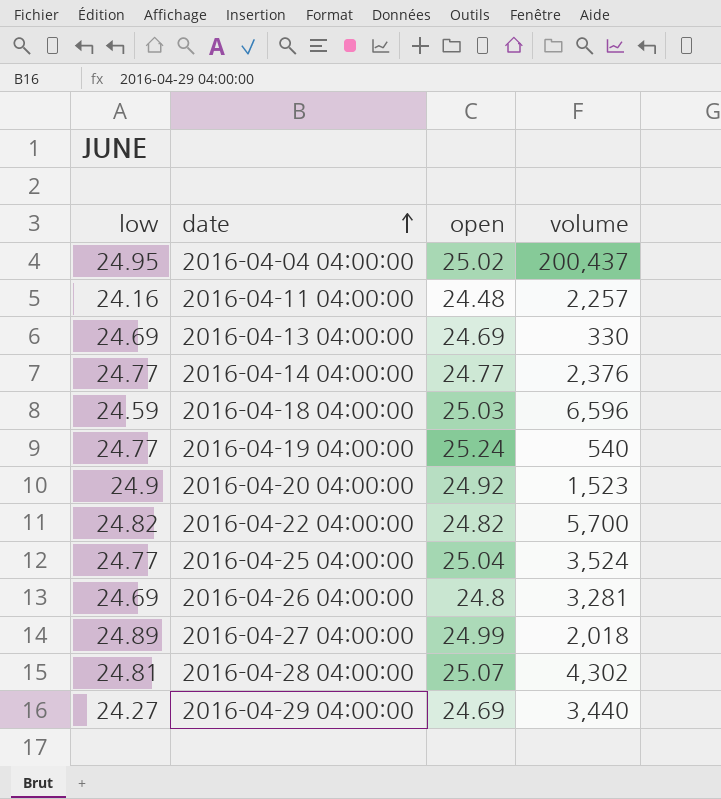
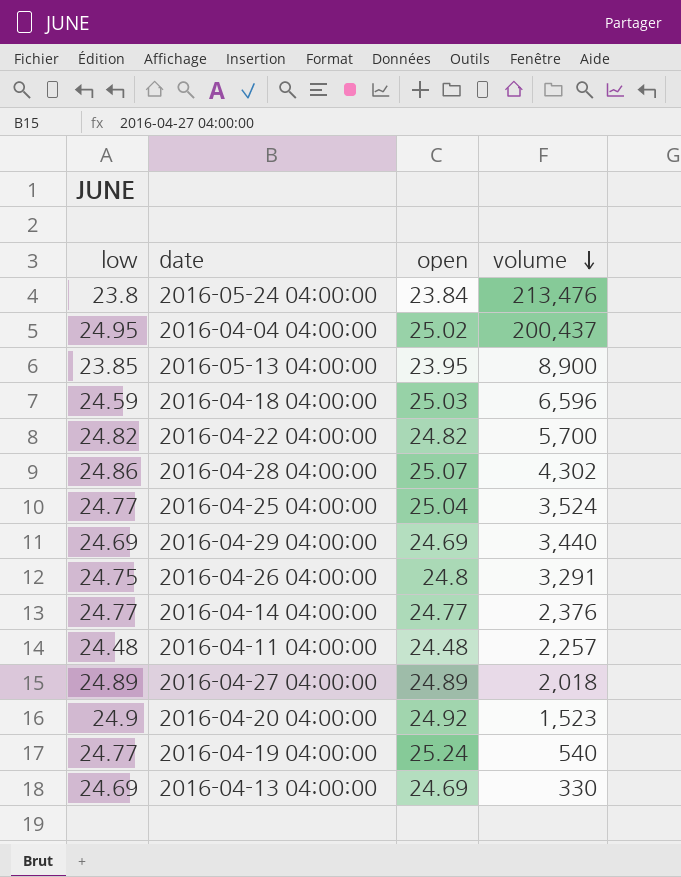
row order: date ascending -> volume descending
row 2016-05-24 04:00:00: none -> 23.8 | 23.84 | 213,476
row 2016-05-13 04:00:00: none -> 23.85 | 23.95 | 8,900
2016-04-28 04:00:00 | low: 24.81 -> 24.86
2016-04-29 04:00:00 | low: 24.27 -> 24.69
2016-04-26 04:00:00 | low: 24.69 -> 24.75
2016-04-26 04:00:00 | volume: 3,281 -> 3,291
2016-04-11 04:00:00 | low: 24.16 -> 24.48
2016-04-27 04:00:00 | open: 24.99 -> 24.89

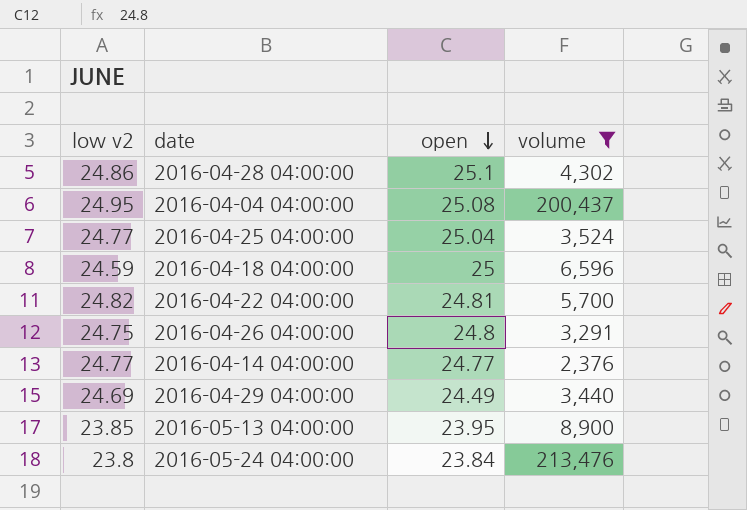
filter: none -> volume >= 2,376
row order: volume descending -> open descending
column name: low -> low v2
2016-04-28 04:00:00 | open: 25.07 -> 25.1
2016-04-04 04:00:00 | open: 25.02 -> 25.08
2016-04-18 04:00:00 | open: 25.03 -> 25
2016-04-22 04:00:00 | open: 24.82 -> 24.81
2016-04-29 04:00:00 | open: 24.69 -> 24.49

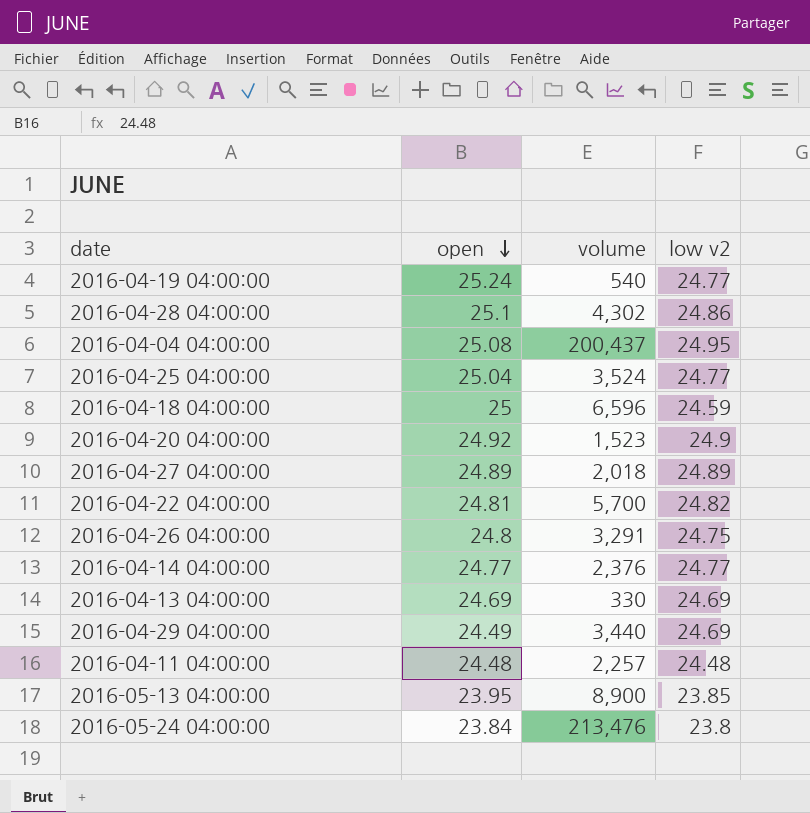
filter: volume >= 2,376 -> none
column low v2 | position: 1 -> 4

